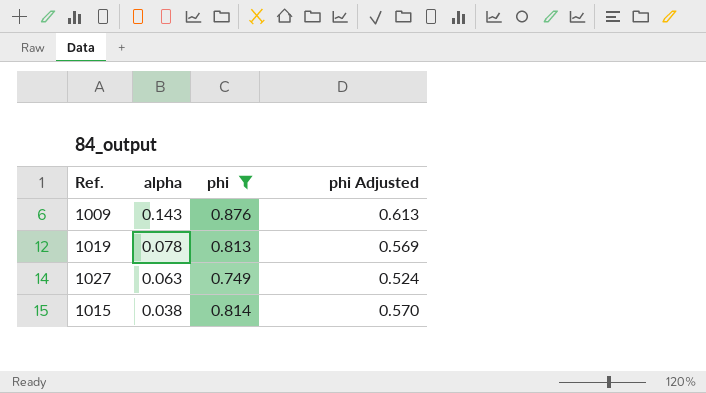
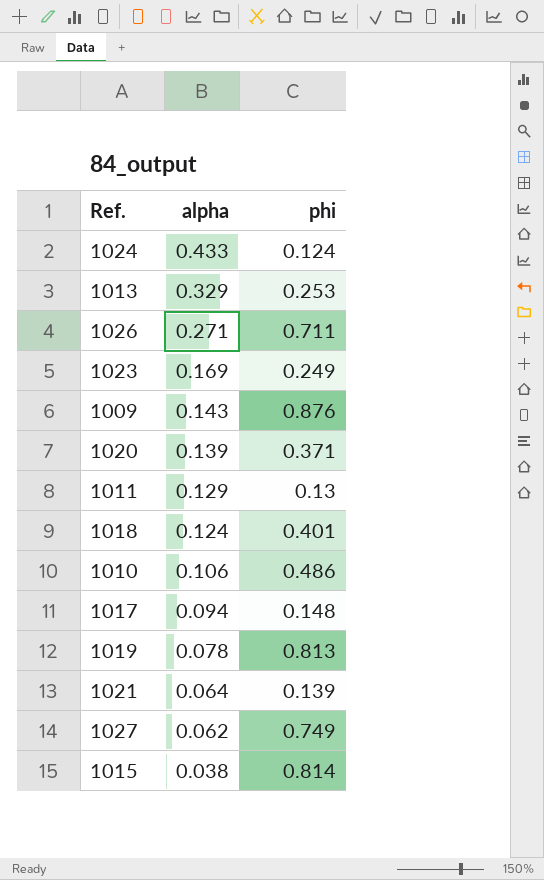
filter: phi >= 0.749 -> none
column phi Adjusted | formula: [phi] * 0.7 -> none
1027 | alpha: 0.063 -> 0.062

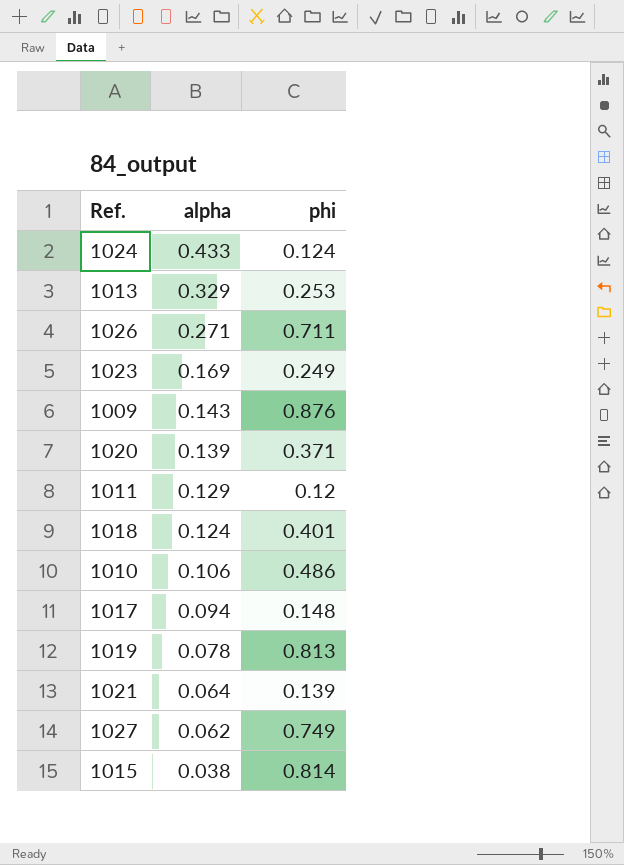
1011 | phi: 0.13 -> 0.12

